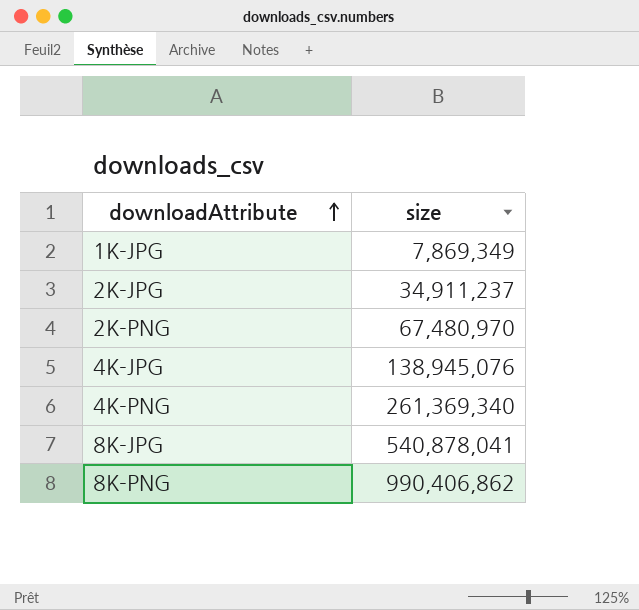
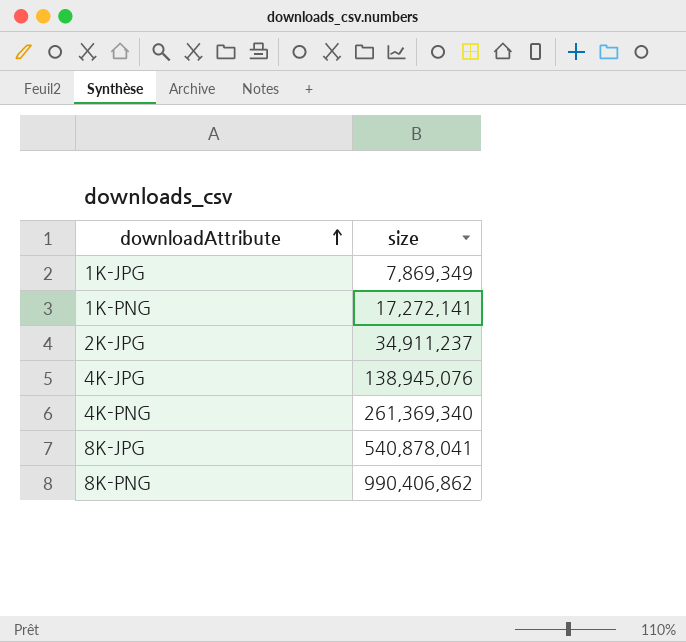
row 2K-PNG: 67,480,970 -> none
row 1K-PNG: none -> 17,272,141

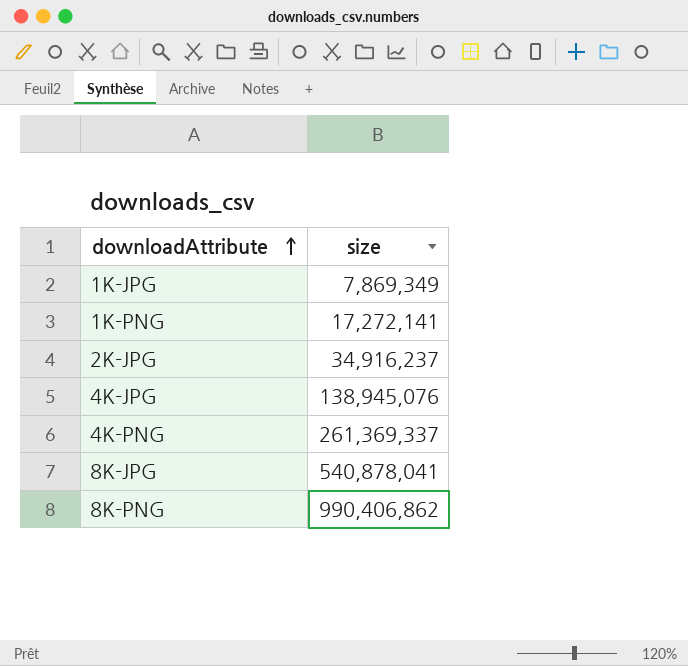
2K-JPG | size: 34,911,237 -> 34,916,237
4K-PNG | size: 261,369,340 -> 261,369,337

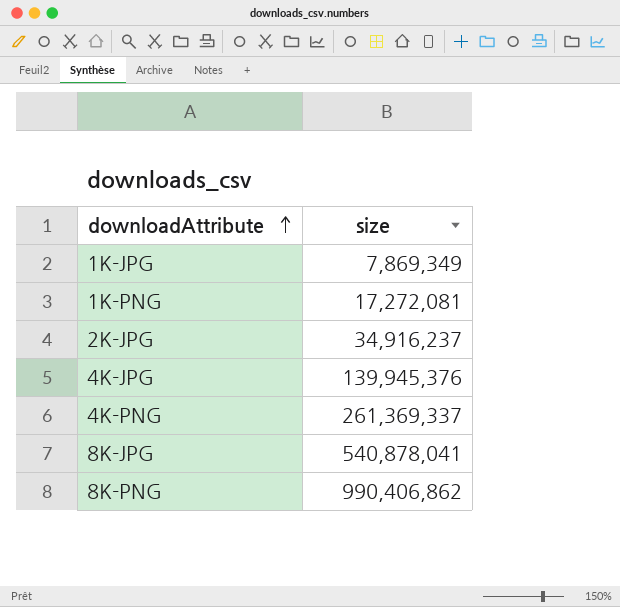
1K-PNG | size: 17,272,141 -> 17,272,081
4K-JPG | size: 138,945,076 -> 139,945,376

